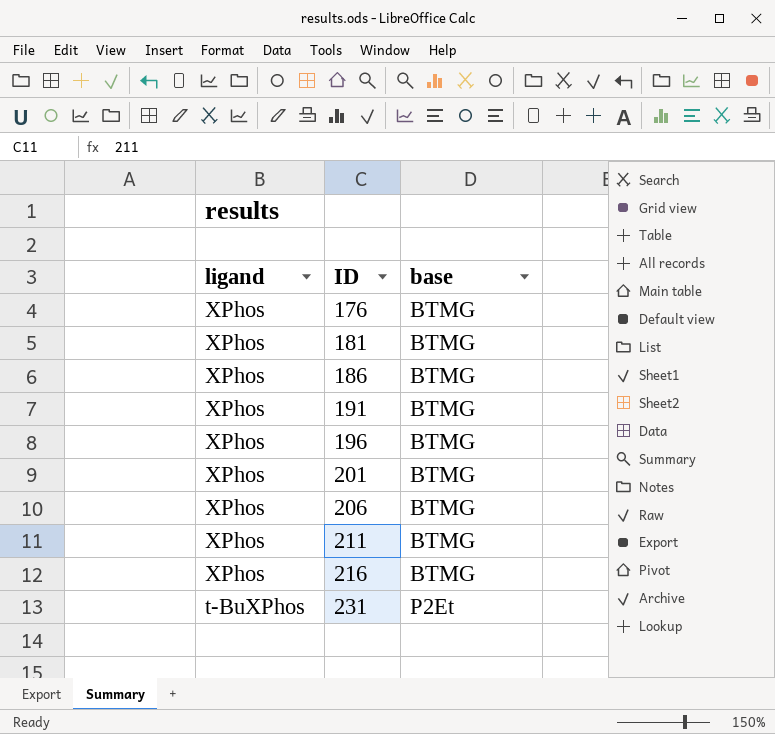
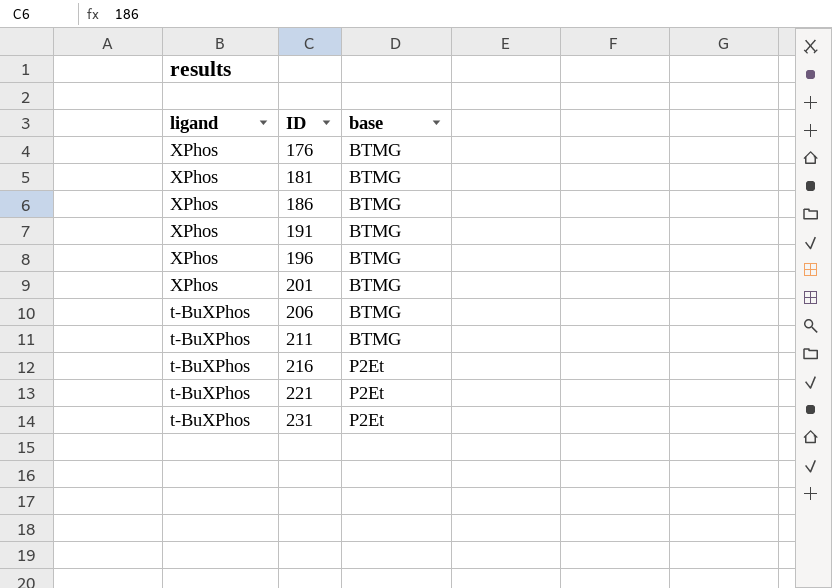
206 | ligand: XPhos -> t-BuXPhos
211 | ligand: XPhos -> t-BuXPhos
216 | ligand: XPhos -> t-BuXPhos
216 | base: BTMG -> P2Et
row 221: none -> t-BuXPhos | P2Et

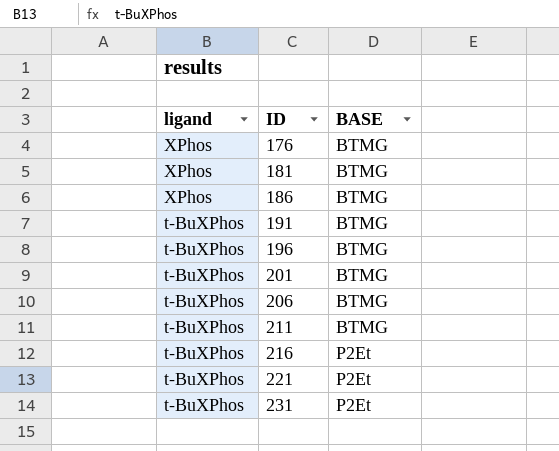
column name: base -> BASE
191 | ligand: XPhos -> t-BuXPhos
196 | ligand: XPhos -> t-BuXPhos
201 | ligand: XPhos -> t-BuXPhos

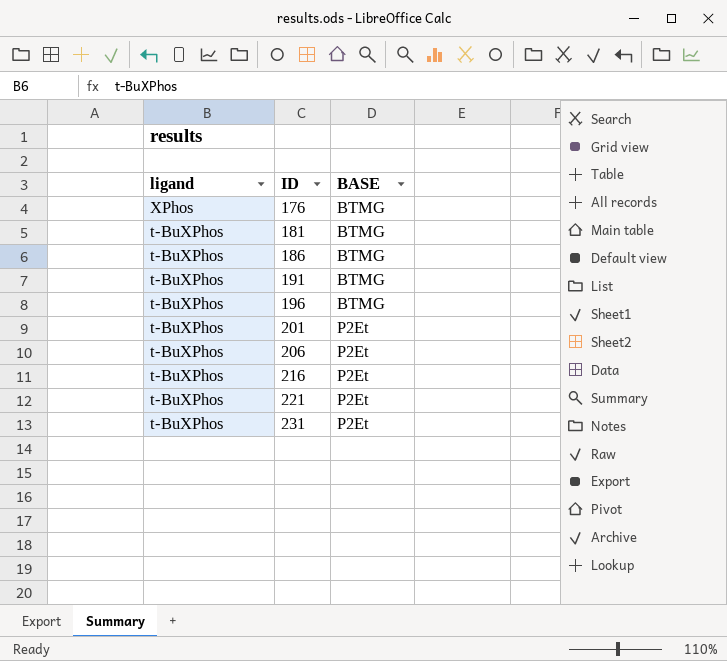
row 211: t-BuXPhos | BTMG -> none
181 | ligand: XPhos -> t-BuXPhos
186 | ligand: XPhos -> t-BuXPhos
201 | BASE: BTMG -> P2Et
206 | BASE: BTMG -> P2Et

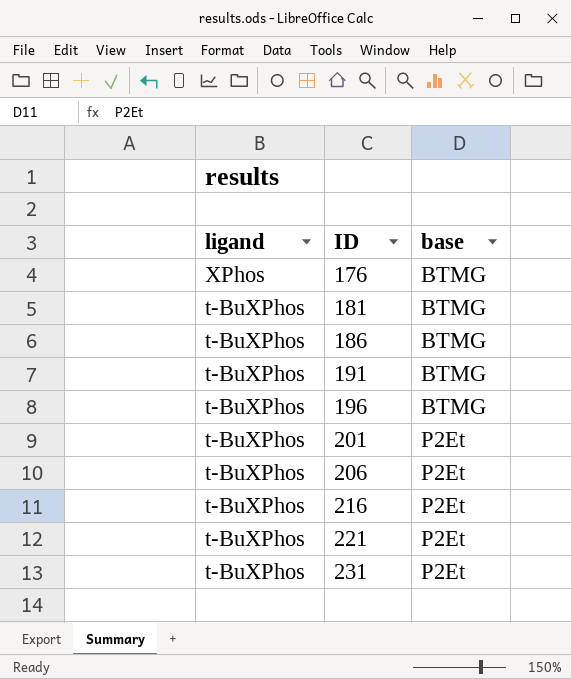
column name: BASE -> base

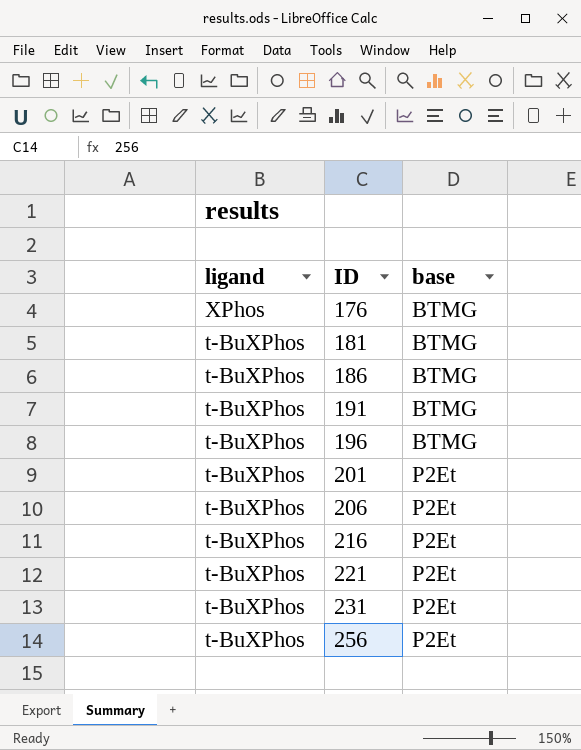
row 256: none -> t-BuXPhos | P2Et

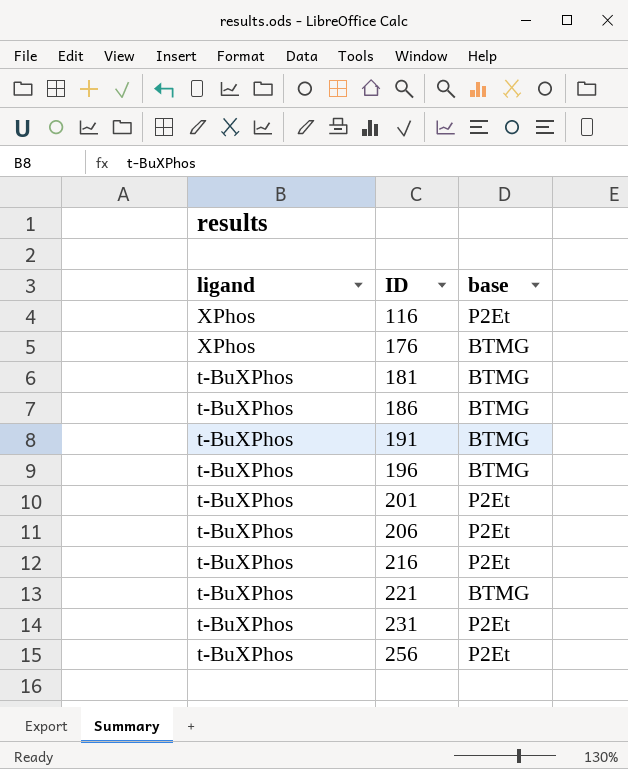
row 116: none -> XPhos | P2Et
221 | base: P2Et -> BTMG

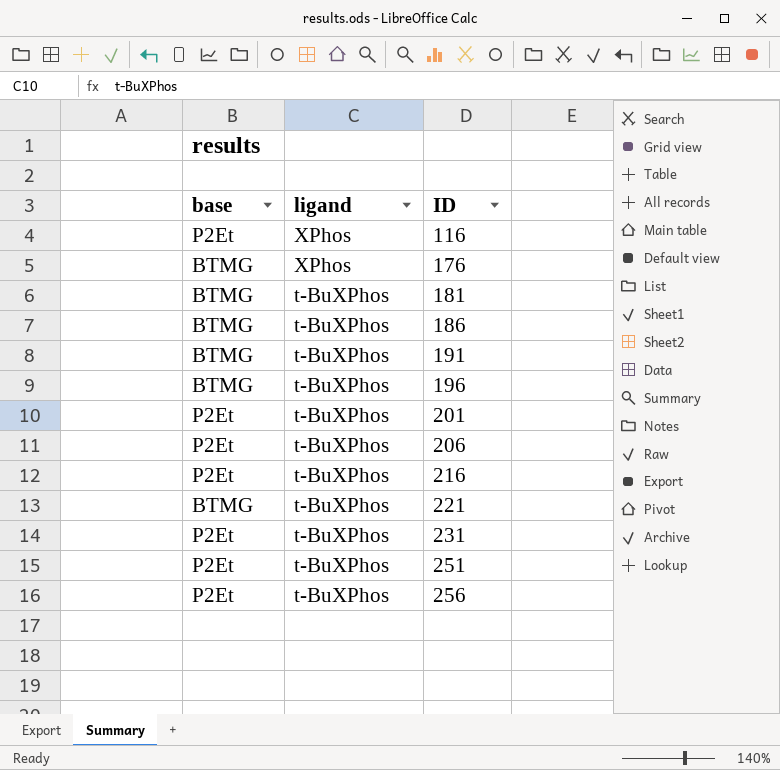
column base | position: 3 -> 1
row 251: none -> P2Et | t-BuXPhos

